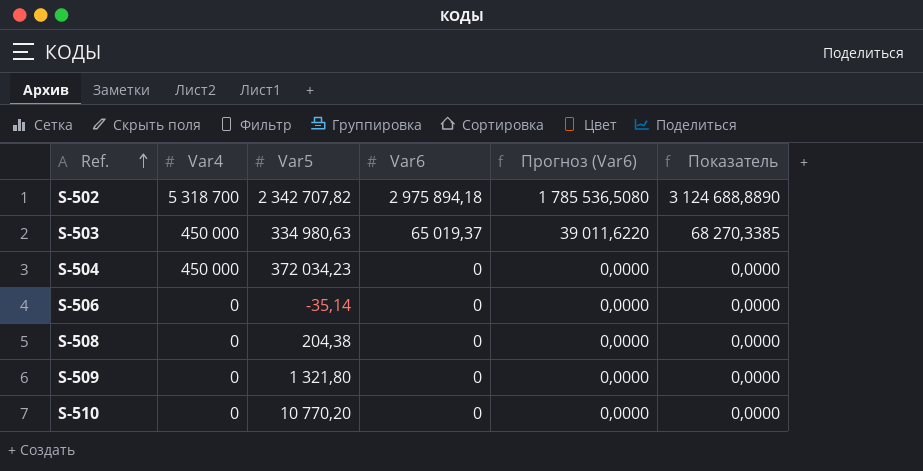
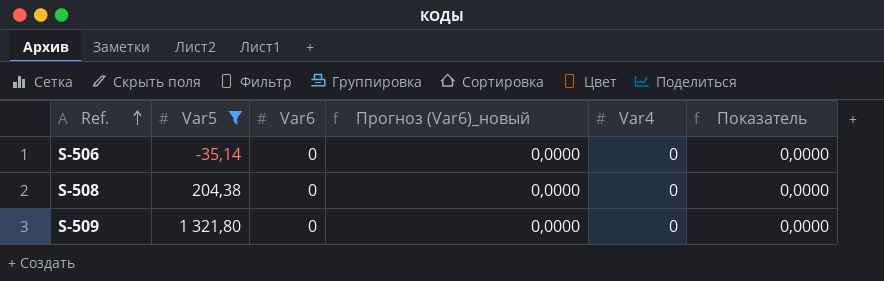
filter: none -> Var5 <= 1 321,80
column name: Прогноз (Var6) -> Прогноз (Var6)_новый
column Var4 | position: 2 -> 5

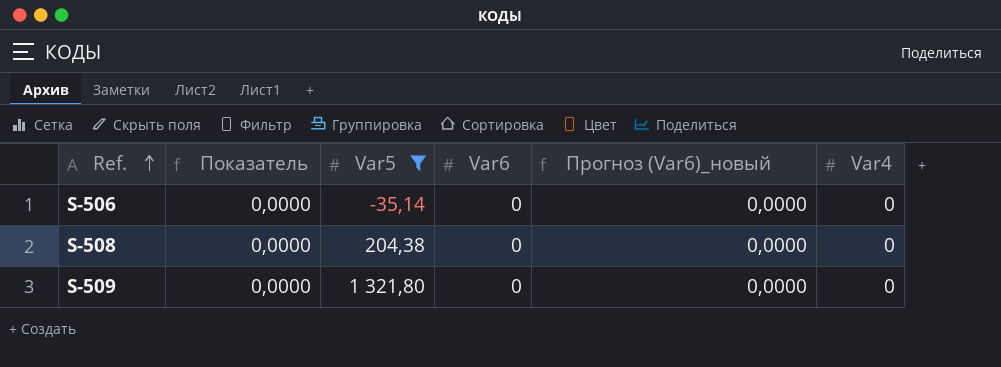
column Показатель | position: 6 -> 2

